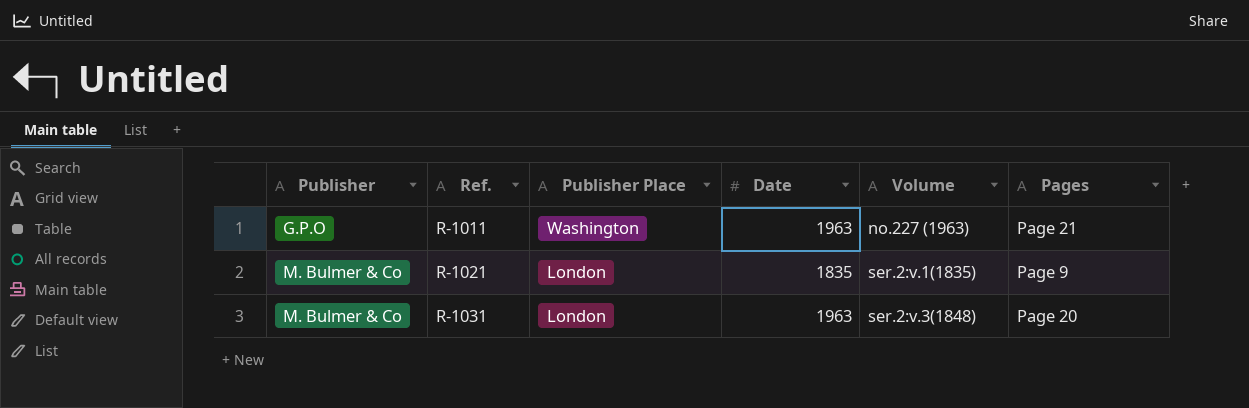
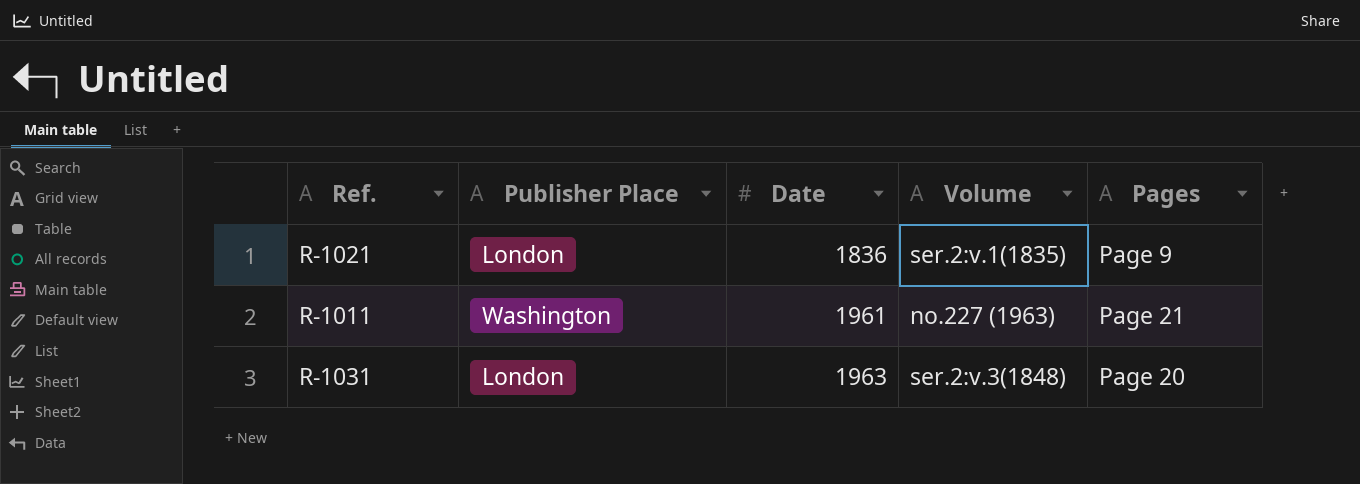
row order: Publisher ascending -> Date ascending
column Publisher | position: 1 -> none
R-1021 | Date: 1835 -> 1836
R-1011 | Date: 1963 -> 1961

